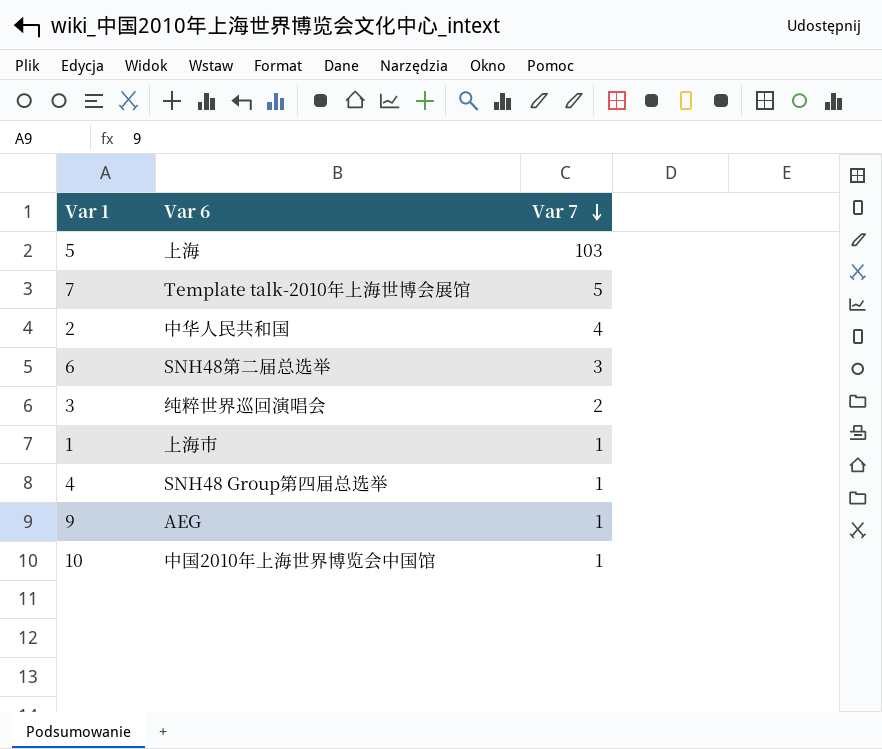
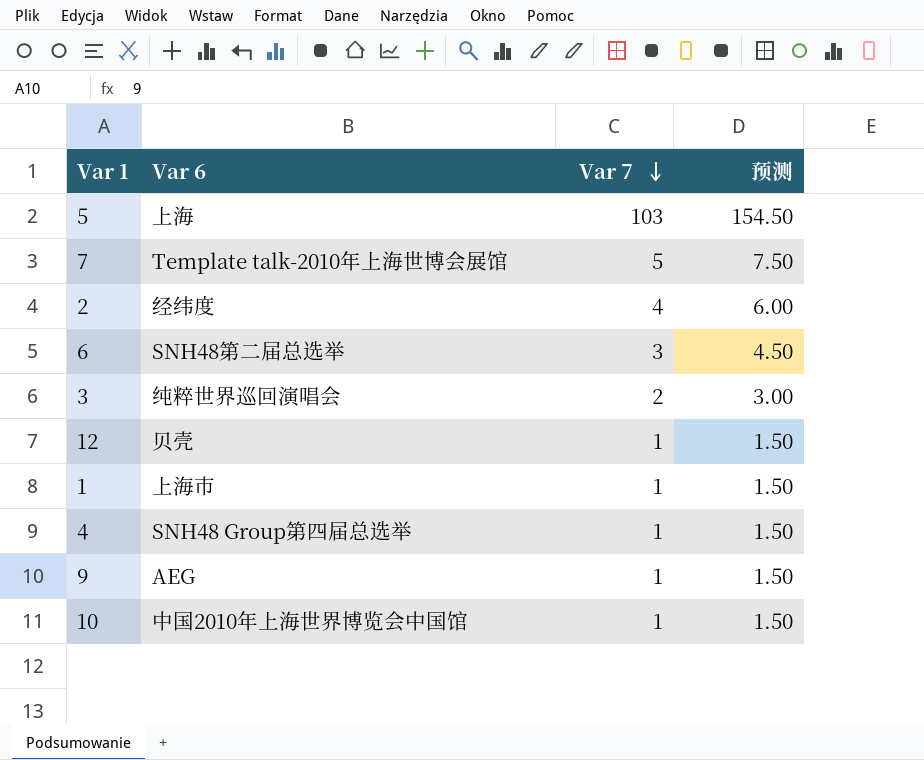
column 预测 | formula: none -> [Var 7] * 1.5
2 | Var 6: 中华人民共和国 -> 经纬度
row 12: none -> 贝壳 | 1 | 1.50

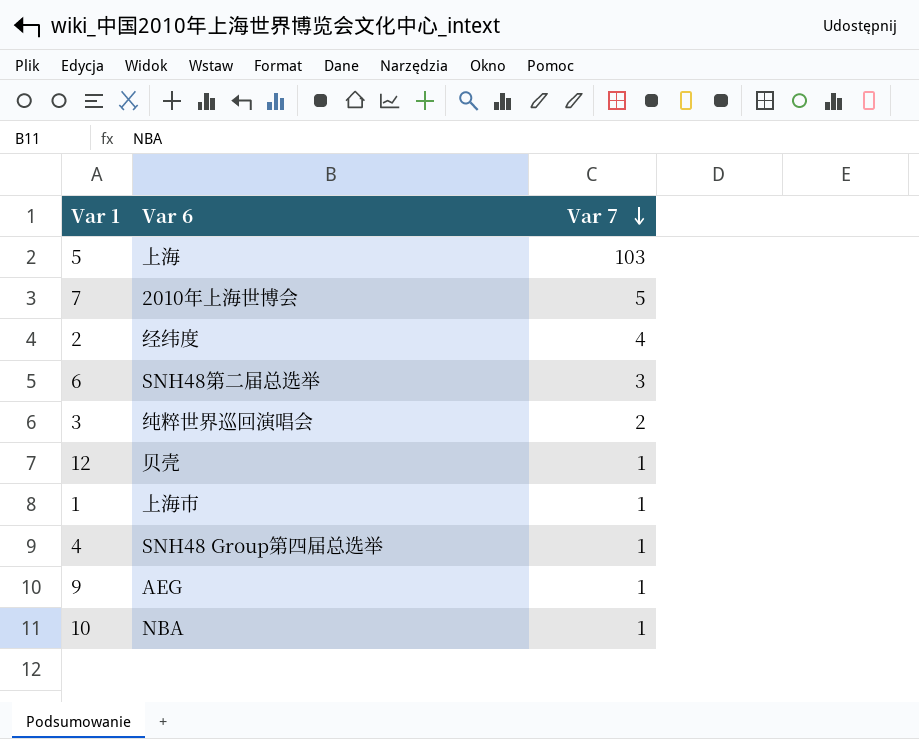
column 预测 | formula: [Var 7] * 1.5 -> none
7 | Var 6: Template talk-2010年上海世博会展馆 -> 2010年上海世博会
10 | Var 6: 中国2010年上海世界博览会中国馆 -> NBA

